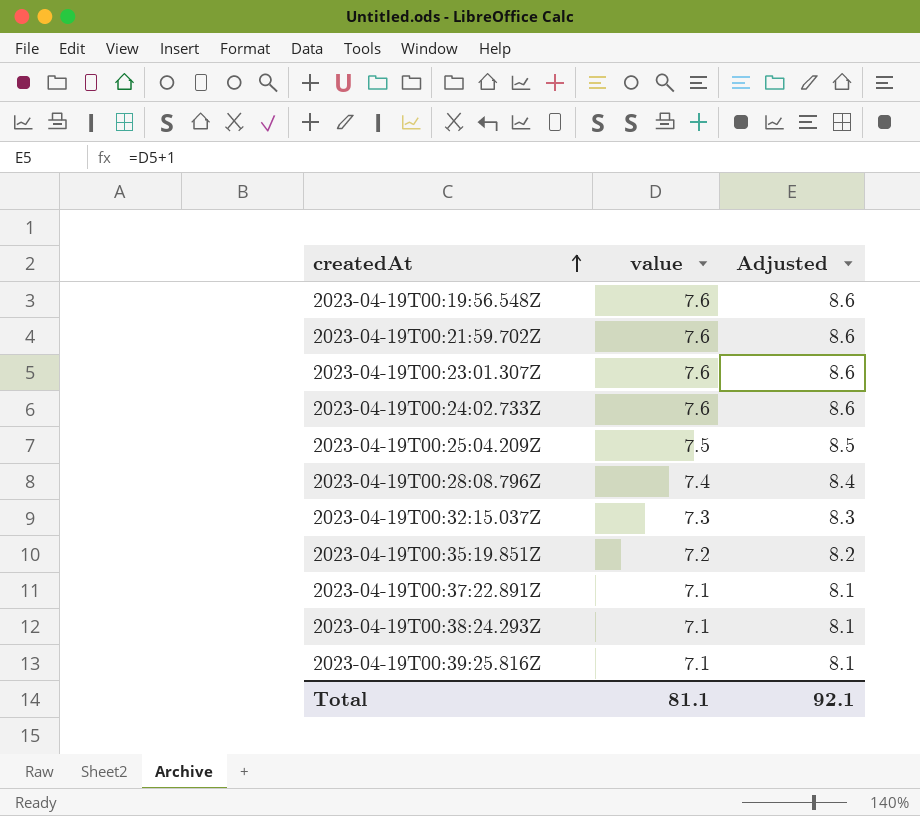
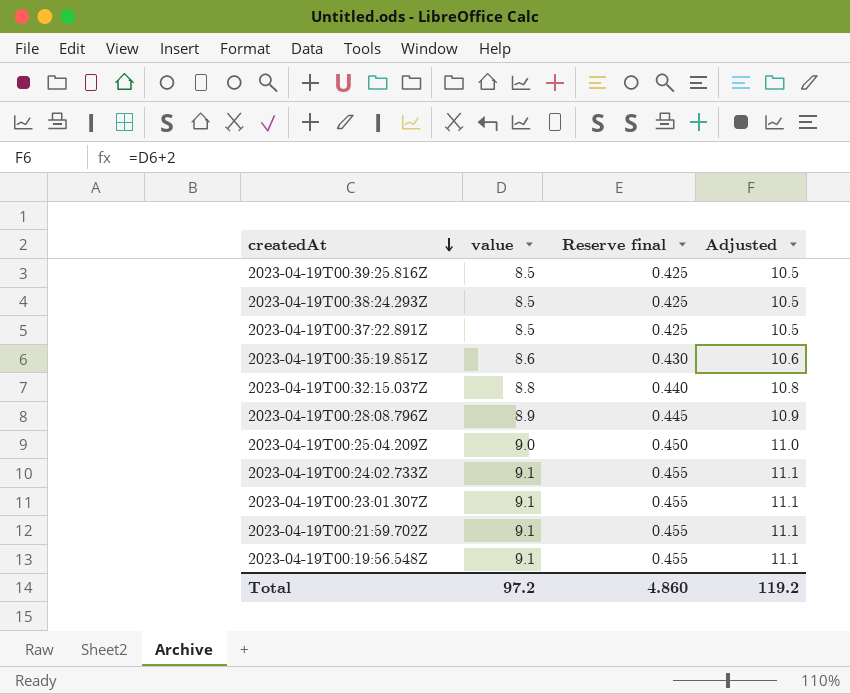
row order: createdAt ascending -> createdAt descending
column Reserve final | formula: none -> [value] * 0.05
column Adjusted | formula: [value] + 1 -> [value] + 2
2023-04-19T00:39:25.816Z | value: 7.1 -> 8.5
2023-04-19T00:38:24.293Z | value: 7.1 -> 8.5
2023-04-19T00:37:22.891Z | value: 7.1 -> 8.5
2023-04-19T00:35:19.851Z | value: 7.2 -> 8.6
2023-04-19T00:32:15.037Z | value: 7.3 -> 8.8
2023-04-19T00:28:08.796Z | value: 7.4 -> 8.9
2023-04-19T00:25:04.209Z | value: 7.5 -> 9.0
2023-04-19T00:24:02.733Z | value: 7.6 -> 9.1
2023-04-19T00:23:01.307Z | value: 7.6 -> 9.1
2023-04-19T00:21:59.702Z | value: 7.6 -> 9.1
2023-04-19T00:19:56.548Z | value: 7.6 -> 9.1
Total | value: 81.1 -> 97.2
Total | Adjusted: 92.1 -> 119.2

